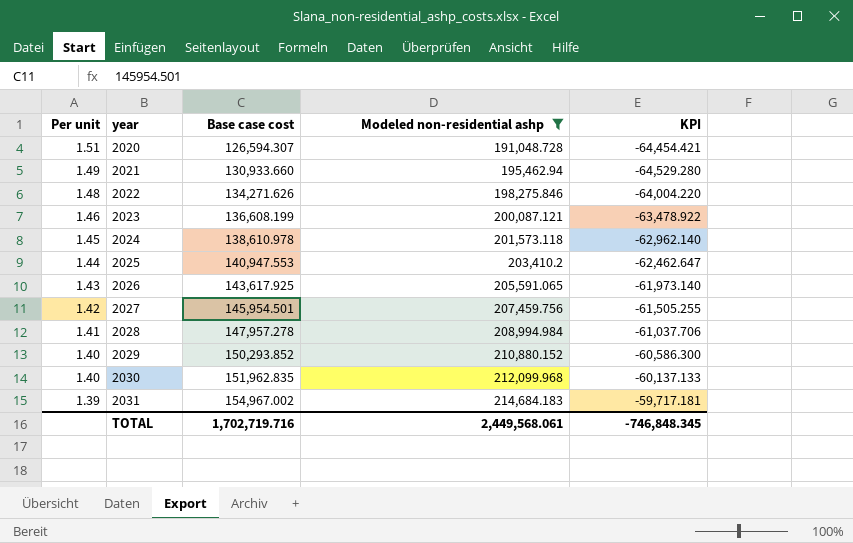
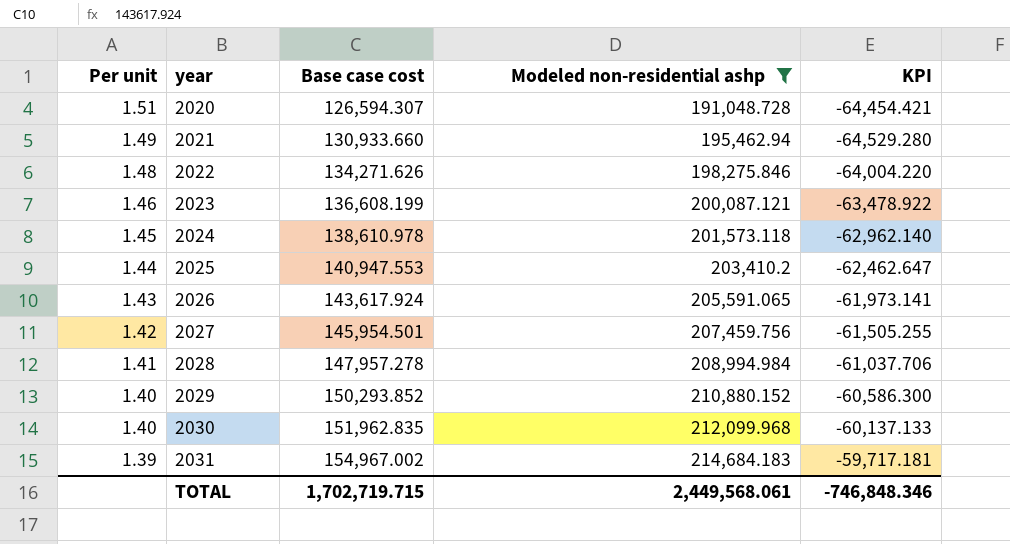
2026 | Base case cost: 143,617.925 -> 143,617.924
2026 | KPI: -61,973.140 -> -61,973.141
TOTAL | Base case cost: 1,702,719.716 -> 1,702,719.715
TOTAL | KPI: -746,848.345 -> -746,848.346

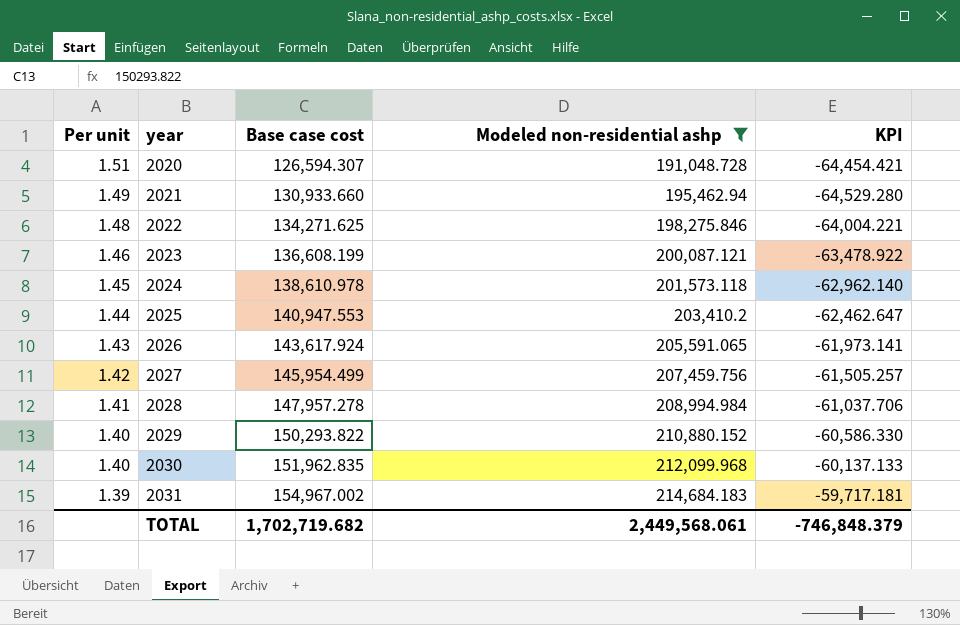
2022 | Base case cost: 134,271.626 -> 134,271.625
2022 | KPI: -64,004.220 -> -64,004.221
2027 | Base case cost: 145,954.501 -> 145,954.499
2027 | KPI: -61,505.255 -> -61,505.257
2029 | Base case cost: 150,293.852 -> 150,293.822
2029 | KPI: -60,586.300 -> -60,586.330
TOTAL | Base case cost: 1,702,719.715 -> 1,702,719.682
TOTAL | KPI: -746,848.346 -> -746,848.379

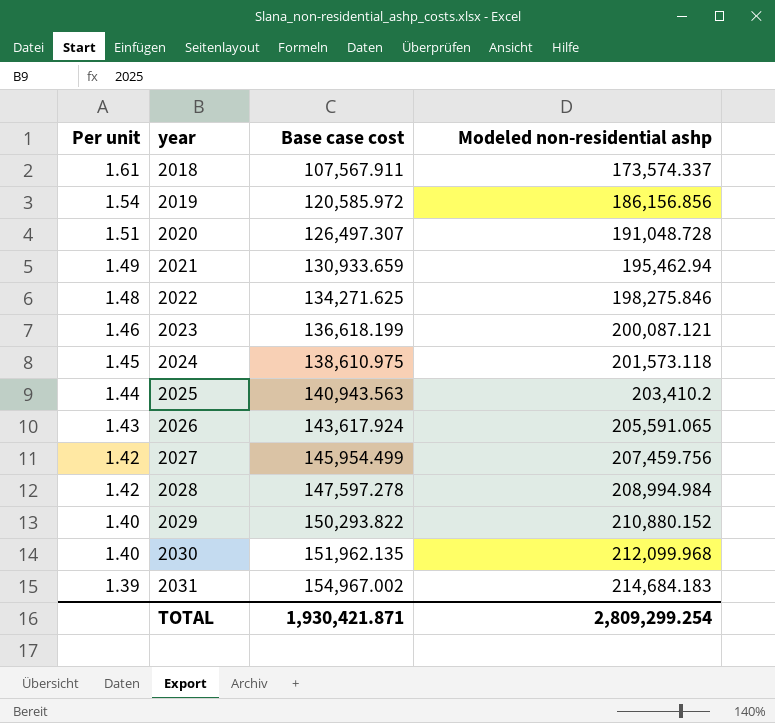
filter: Modeled non-residential ashp >= 191,048.728 -> none
column KPI | formula: [Base case cost] - [Modeled non-residential ashp] -> none
2020 | Base case cost: 126,594.307 -> 126,497.307
2021 | Base case cost: 130,933.660 -> 130,933.659
2023 | Base case cost: 136,608.199 -> 136,618.199
2024 | Base case cost: 138,610.978 -> 138,610.975
2025 | Base case cost: 140,947.553 -> 140,943.563
2028 | Per unit: 1.41 -> 1.42
2028 | Base case cost: 147,957.278 -> 147,597.278
2030 | Base case cost: 151,962.835 -> 151,962.135
TOTAL | Base case cost: 1,702,719.682 -> 1,930,421.871
TOTAL | Modeled non-residential ashp: 2,449,568.061 -> 2,809,299.254

